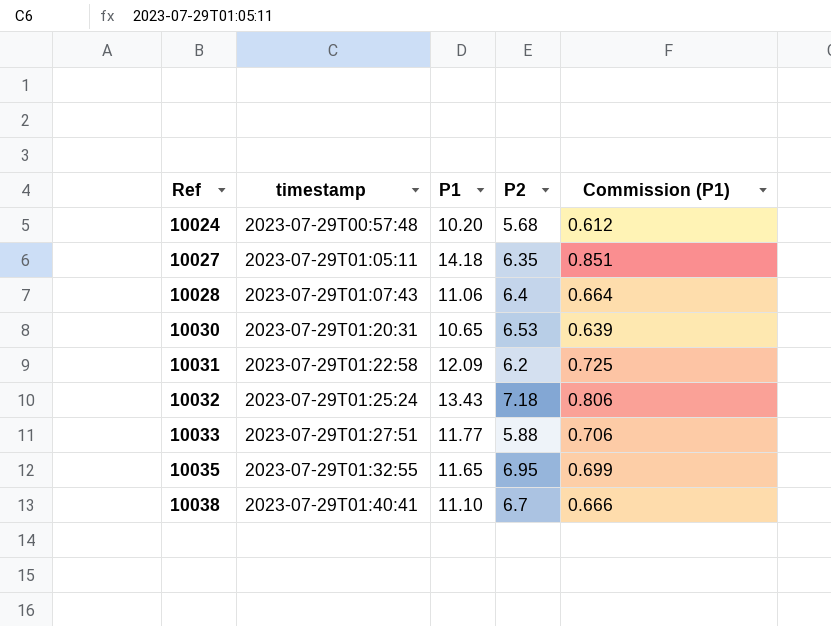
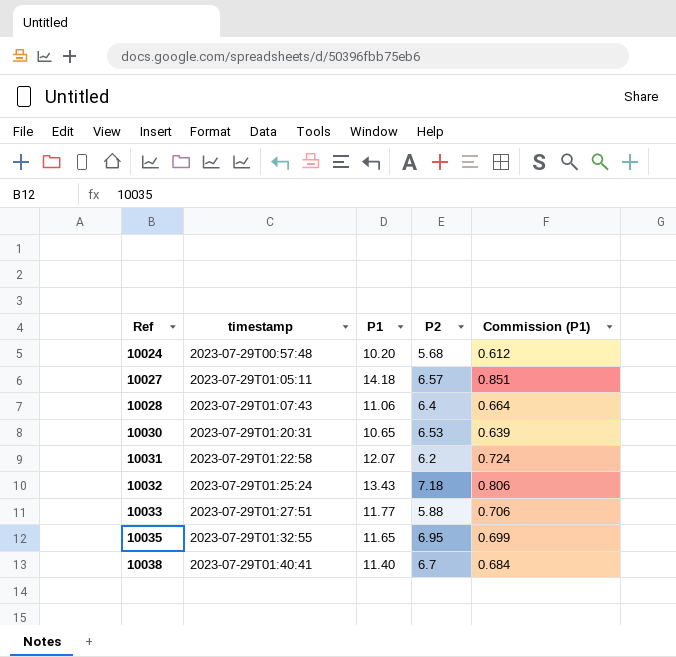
10027 | P2: 6.35 -> 6.57
10031 | P1: 12.09 -> 12.07
10031 | Commission (P1): 0.725 -> 0.724
10038 | P1: 11.10 -> 11.40
10038 | Commission (P1): 0.666 -> 0.684

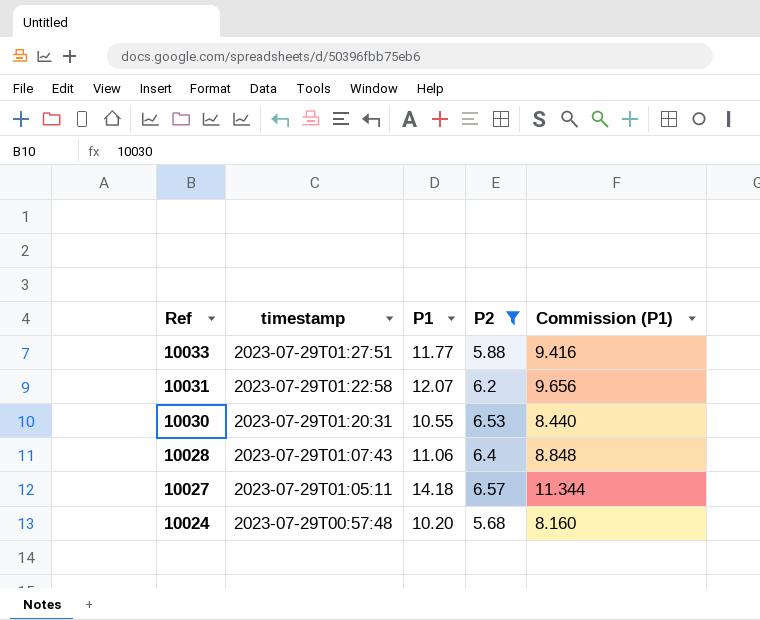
filter: none -> P2 <= 6.57
row order: Ref ascending -> Ref descending
column Commission (P1) | formula: [P1] * 0.06 -> [P1] * 0.8
10030 | P1: 10.65 -> 10.55

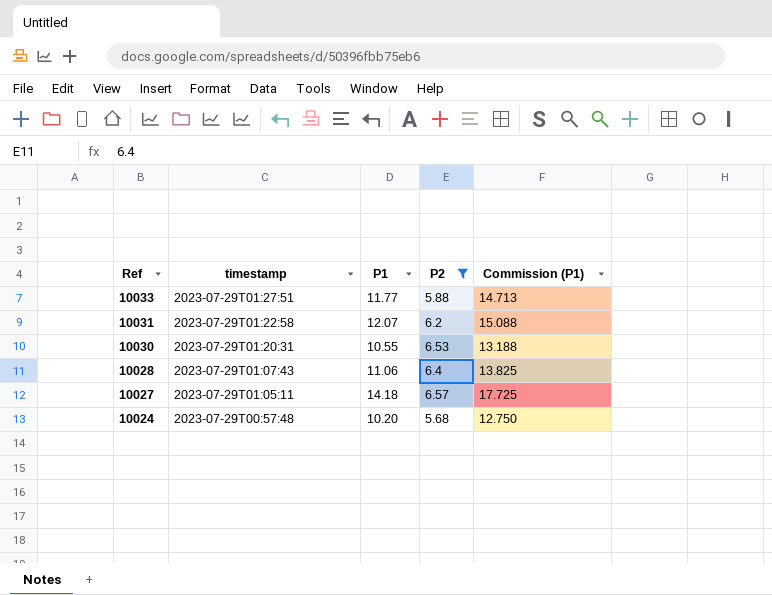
column Commission (P1) | formula: [P1] * 0.8 -> [P1] * 1.25

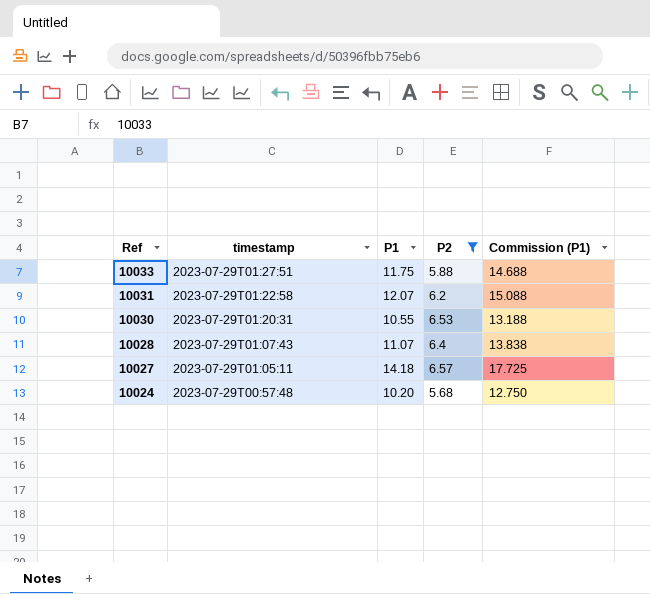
10033 | P1: 11.77 -> 11.75
10033 | Commission (P1): 14.713 -> 14.688
10028 | P1: 11.06 -> 11.07
10028 | Commission (P1): 13.825 -> 13.838

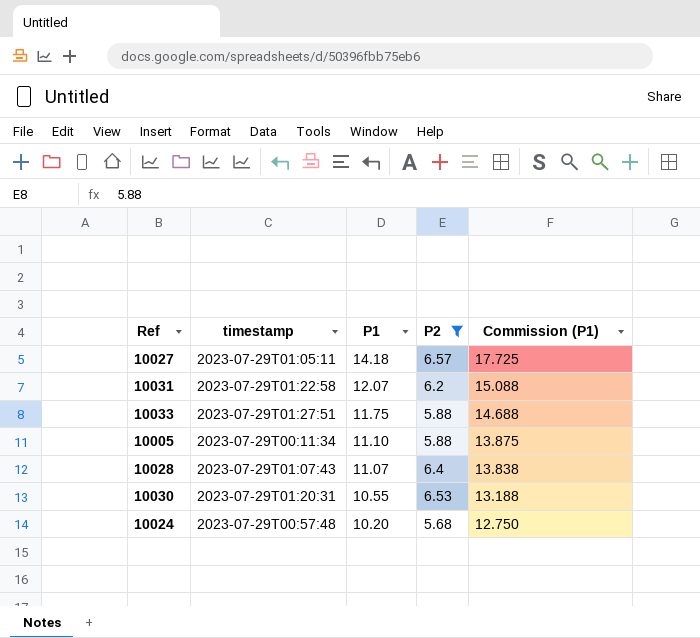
row order: Ref descending -> P1 descending
row 10005: none -> 2023-07-29T00:11:34 | 11.10 | 5.88 | 13.875

